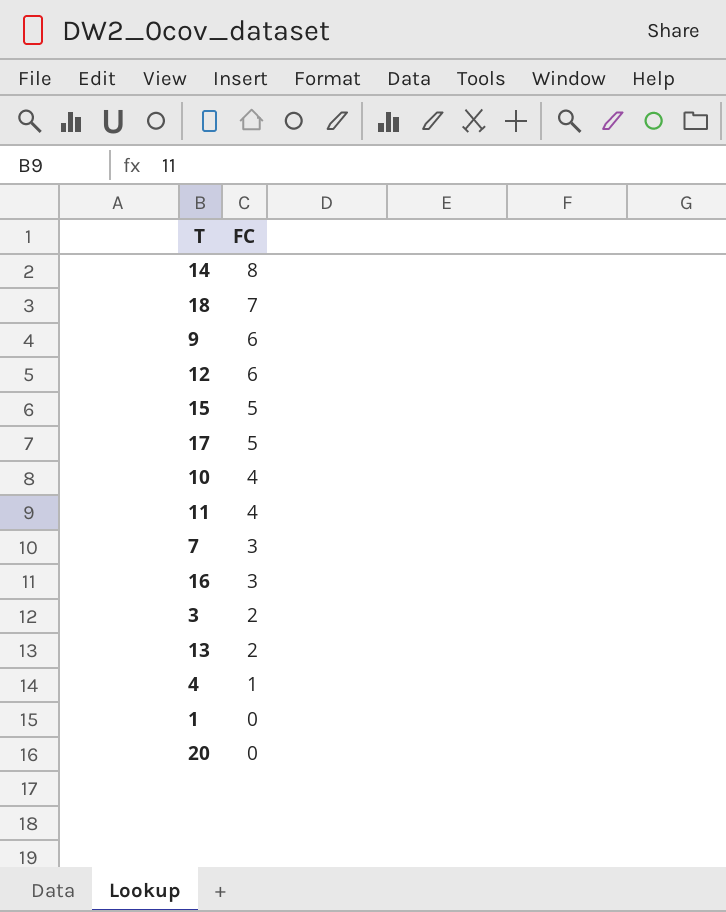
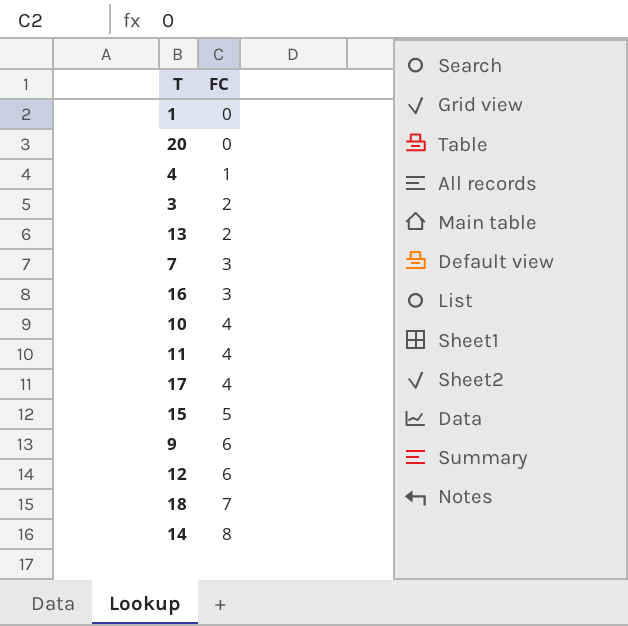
row order: FC descending -> FC ascending
17 | FC: 5 -> 4

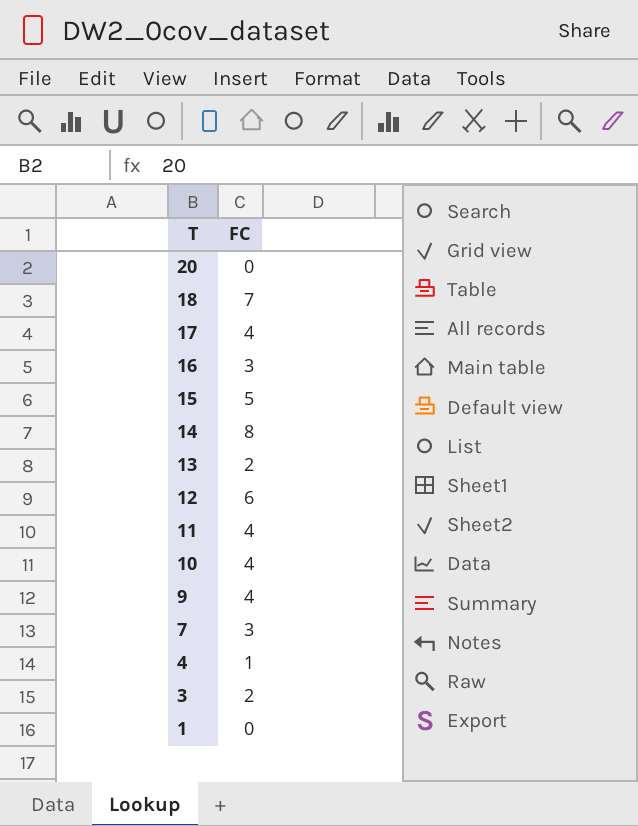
row order: FC ascending -> T descending
9 | FC: 6 -> 4

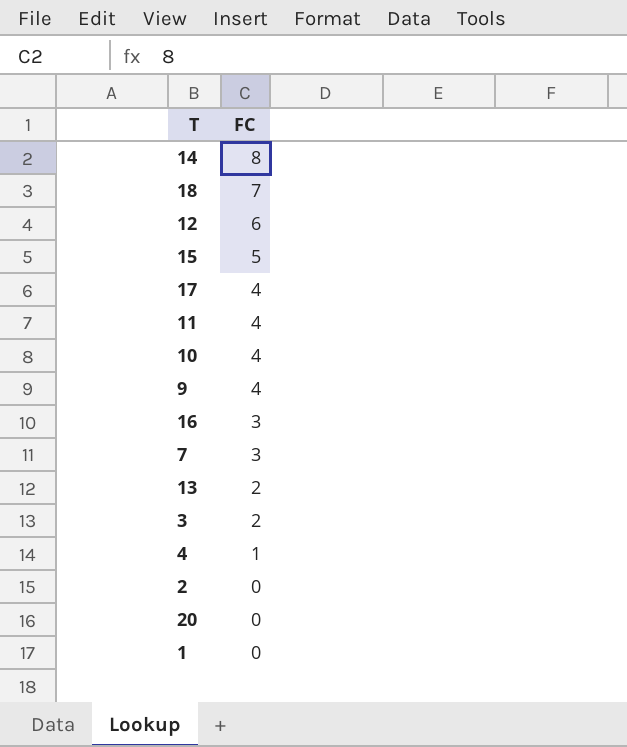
row order: T descending -> FC descending
row 2: none -> 0

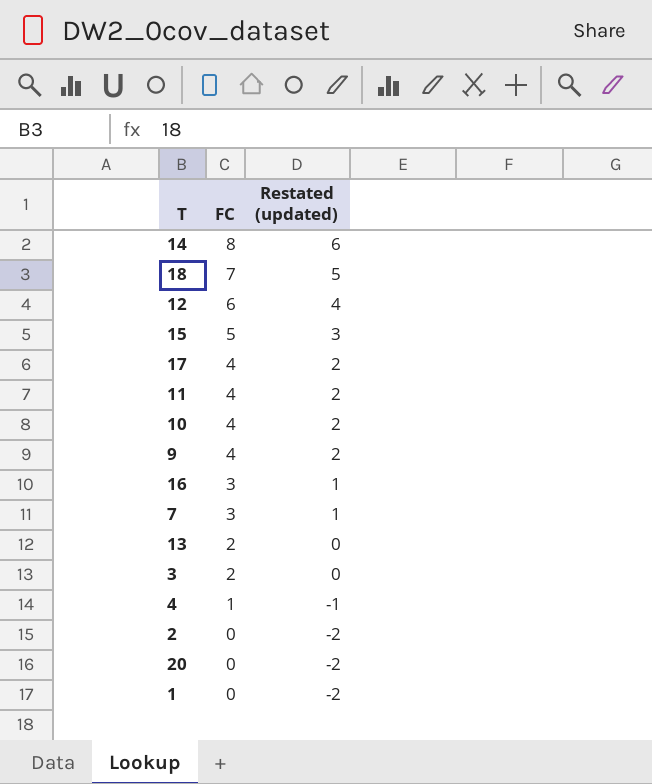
column Restated (updated) | formula: none -> [FC] - 2

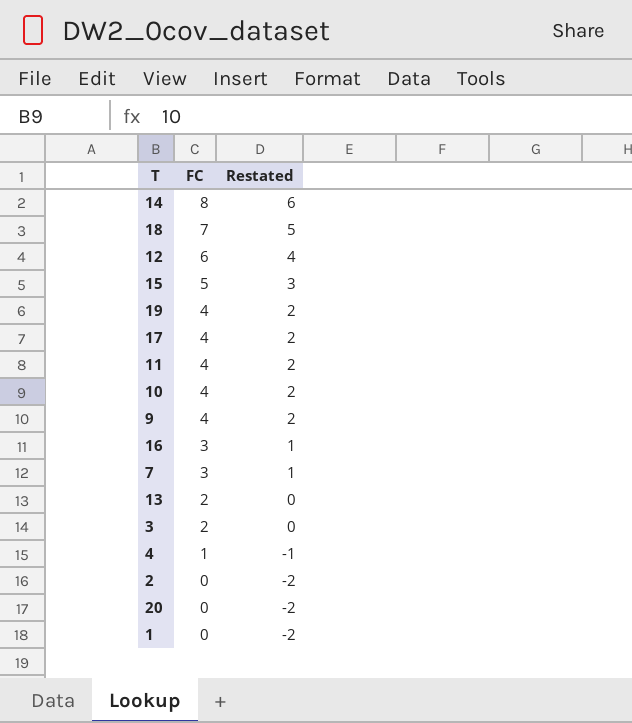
column name: Restated (updated) -> Restated
row 19: none -> 4 | 2

